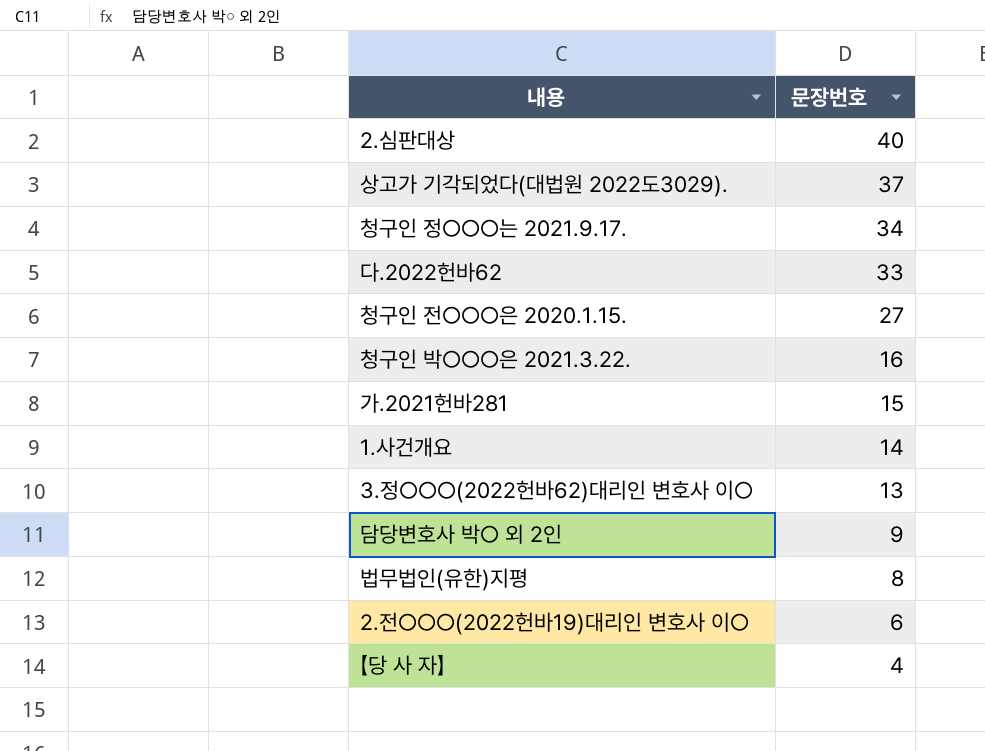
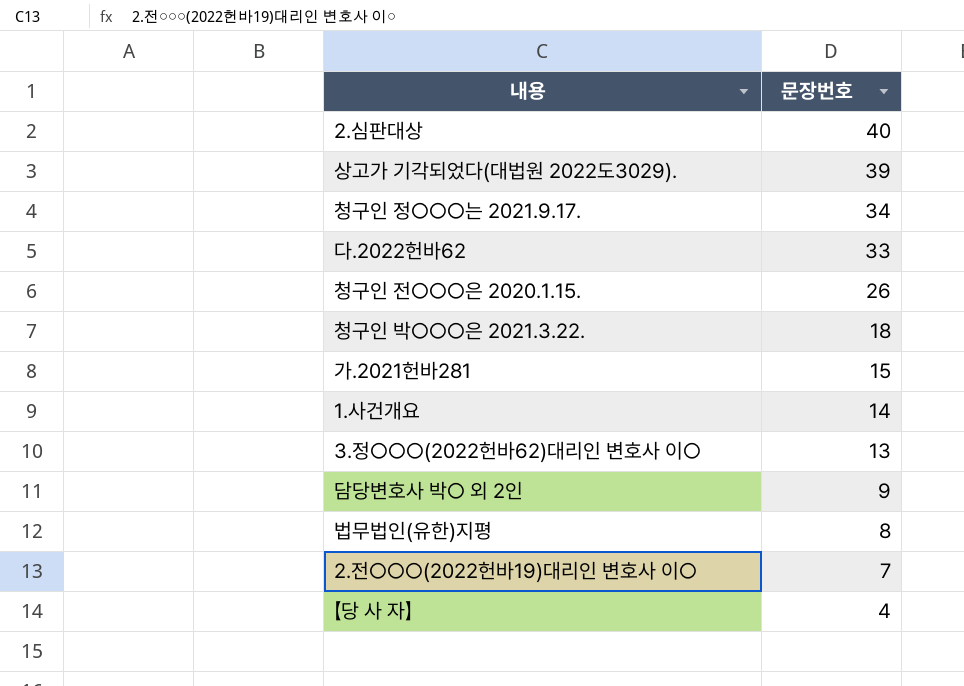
상고가 기각되었다(대법원 2022도3029). | 문장번호: 37 -> 39
청구인 전○○○은 2020.1.15. | 문장번호: 27 -> 26
청구인 박○○○은 2021.3.22. | 문장번호: 16 -> 18
2.전○○○(2022헌바19)대리인 변호사 이○ | 문장번호: 6 -> 7

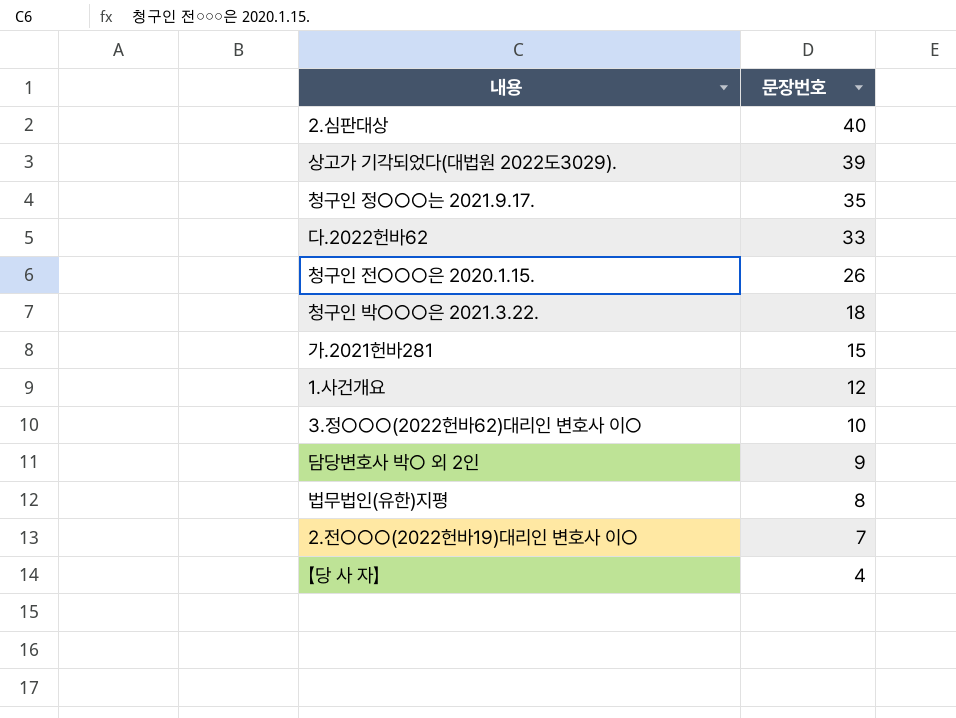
청구인 정○○○는 2021.9.17. | 문장번호: 34 -> 35
1.사건개요 | 문장번호: 14 -> 12
3.정○○○(2022헌바62)대리인 변호사 이○ | 문장번호: 13 -> 10

